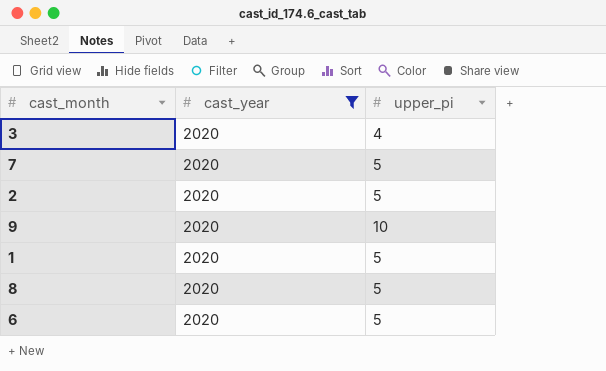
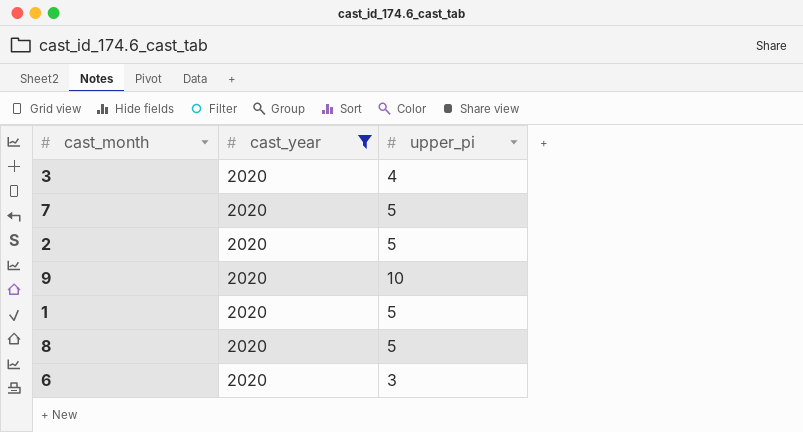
6 | upper_pi: 5 -> 3

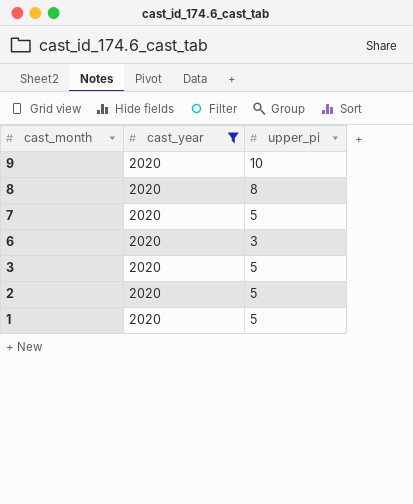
row order: none -> cast_month descending
8 | upper_pi: 5 -> 8
3 | upper_pi: 4 -> 5

